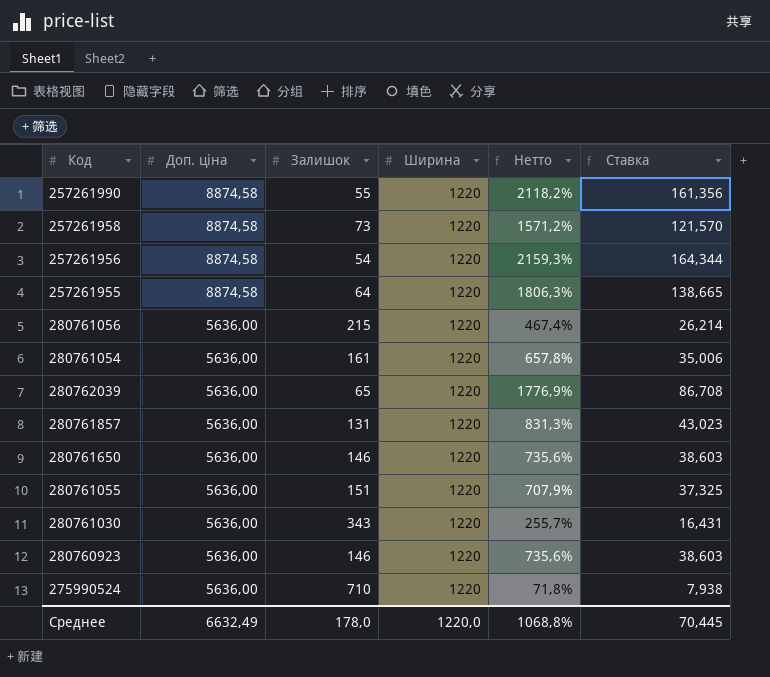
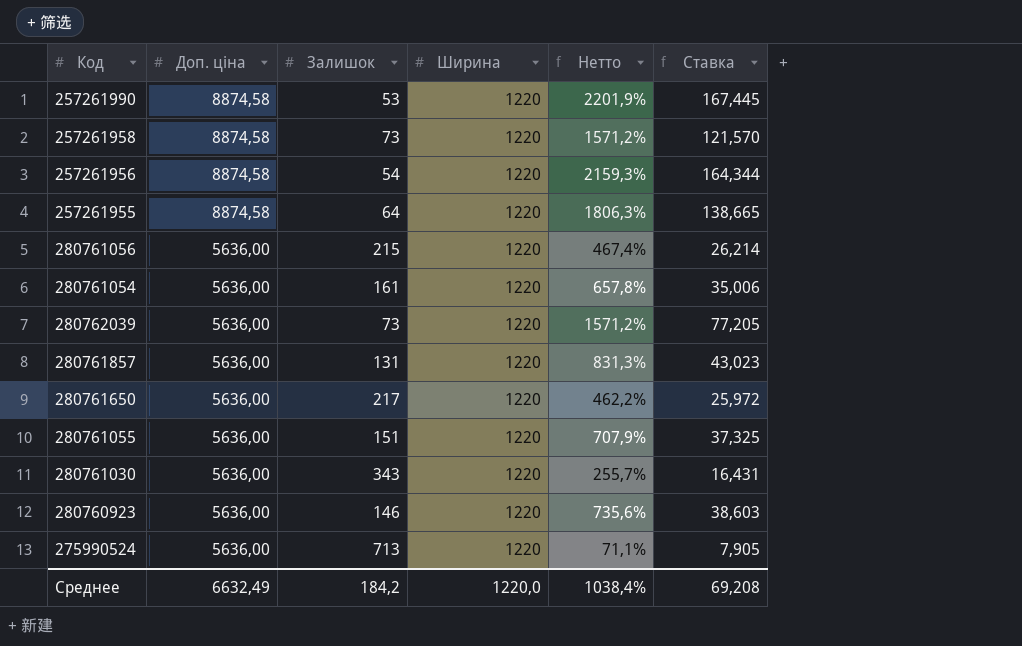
257261990 | Залишок: 55 -> 53
257261990 | Нетто: 2118,2% -> 2201,9%
257261990 | Ставка: 161,356 -> 167,445
280762039 | Залишок: 65 -> 73
280762039 | Нетто: 1776,9% -> 1571,2%
280762039 | Ставка: 86,708 -> 77,205
280761650 | Залишок: 146 -> 217
280761650 | Нетто: 735,6% -> 462,2%
280761650 | Ставка: 38,603 -> 25,972
275990524 | Залишок: 710 -> 713
275990524 | Нетто: 71,8% -> 71,1%
275990524 | Ставка: 7,938 -> 7,905
Среднее | Залишок: 178,0 -> 184,2
Среднее | Нетто: 1068,8% -> 1038,4%
Среднее | Ставка: 70,445 -> 69,208

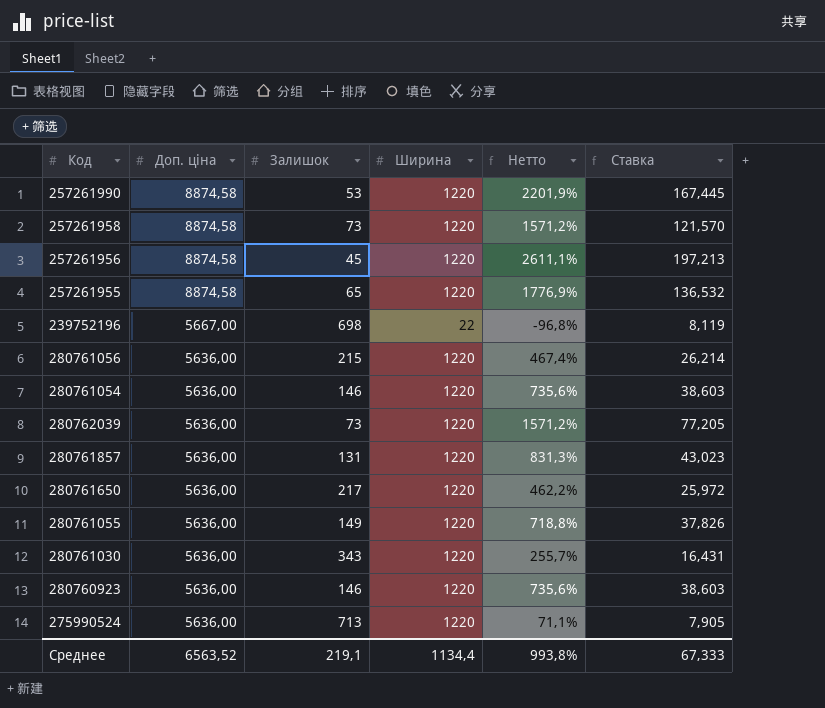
257261956 | Залишок: 54 -> 45
257261956 | Нетто: 2159,3% -> 2611,1%
257261956 | Ставка: 164,344 -> 197,213
257261955 | Залишок: 64 -> 65
257261955 | Нетто: 1806,3% -> 1776,9%
257261955 | Ставка: 138,665 -> 136,532
row 239752196: none -> 5667,00 | 698 | 22 | -96,8% | 8,119
280761054 | Залишок: 161 -> 146
280761054 | Нетто: 657,8% -> 735,6%
280761054 | Ставка: 35,006 -> 38,603
280761055 | Залишок: 151 -> 149
280761055 | Нетто: 707,9% -> 718,8%
280761055 | Ставка: 37,325 -> 37,826
Среднее | Доп. ціна: 6632,49 -> 6563,52
Среднее | Залишок: 184,2 -> 219,1
Среднее | Ширина: 1220,0 -> 1134,4
Среднее | Нетто: 1038,4% -> 993,8%
Среднее | Ставка: 69,208 -> 67,333

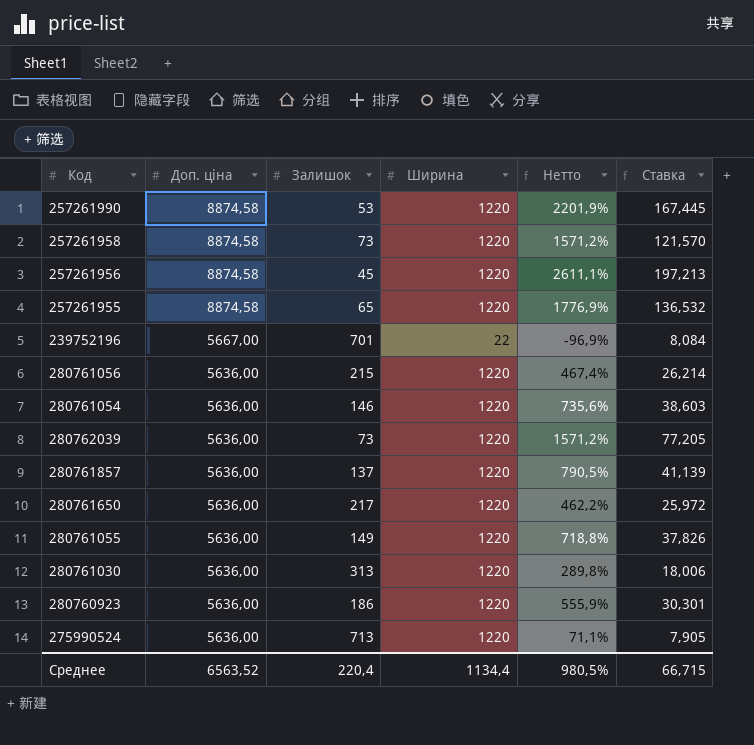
239752196 | Залишок: 698 -> 701
239752196 | Нетто: -96,8% -> -96,9%
239752196 | Ставка: 8,119 -> 8,084
280761857 | Залишок: 131 -> 137
280761857 | Нетто: 831,3% -> 790,5%
280761857 | Ставка: 43,023 -> 41,139
280761030 | Залишок: 343 -> 313
280761030 | Нетто: 255,7% -> 289,8%
280761030 | Ставка: 16,431 -> 18,006
280760923 | Залишок: 146 -> 186
280760923 | Нетто: 735,6% -> 555,9%
280760923 | Ставка: 38,603 -> 30,301
Среднее | Залишок: 219,1 -> 220,4
Среднее | Нетто: 993,8% -> 980,5%
Среднее | Ставка: 67,333 -> 66,715

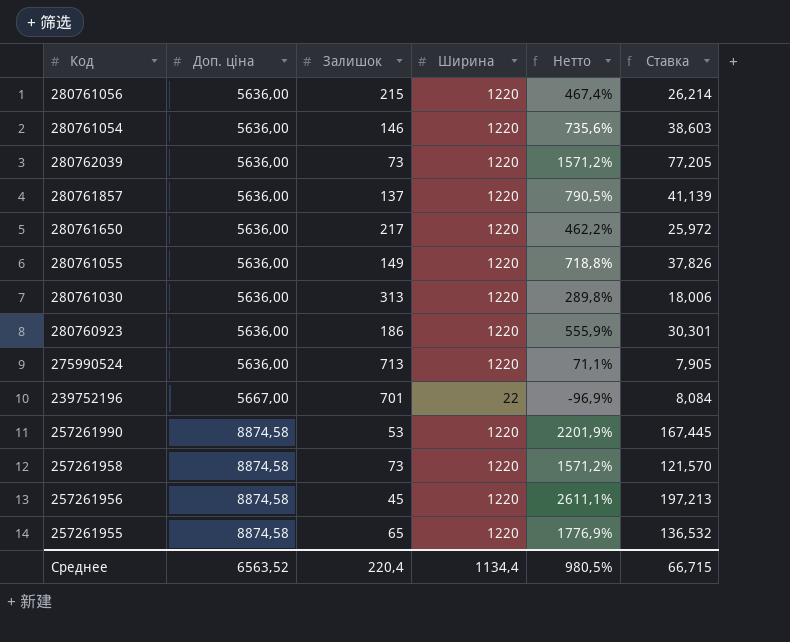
row order: Доп. ціна descending -> Доп. ціна ascending

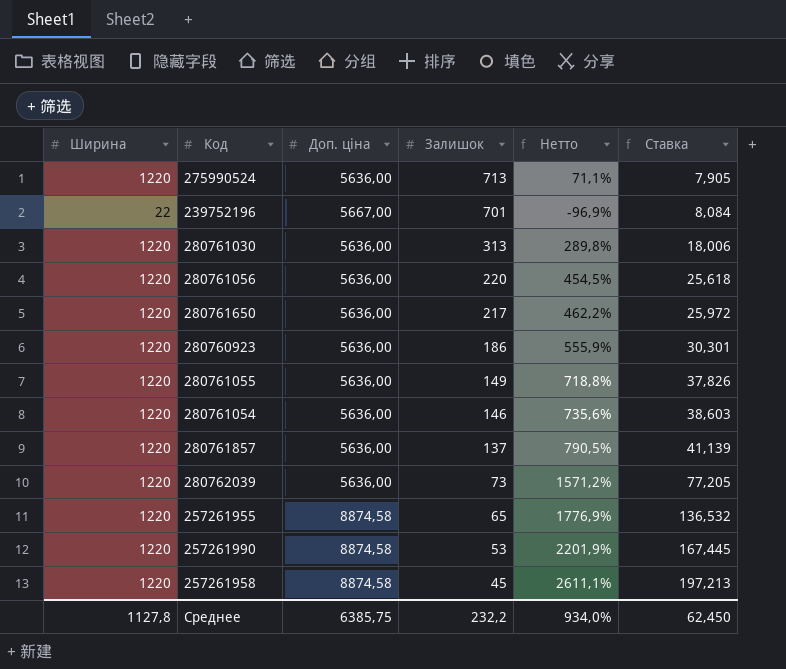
row order: Доп. ціна ascending -> Залишок descending
column Ширина | position: 4 -> 1
row 257261956: 8874,58 | 45 | 1220 | 2611,1% | 197,213 -> none
280761056 | Залишок: 215 -> 220
280761056 | Нетто: 467,4% -> 454,5%
280761056 | Ставка: 26,214 -> 25,618
257261958 | Залишок: 73 -> 45
257261958 | Нетто: 1571,2% -> 2611,1%
257261958 | Ставка: 121,570 -> 197,213
Среднее | Ширина: 1134,4 -> 1127,8
Среднее | Доп. ціна: 6563,52 -> 6385,75
Среднее | Залишок: 220,4 -> 232,2
Среднее | Нетто: 980,5% -> 934,0%
Среднее | Ставка: 66,715 -> 62,450

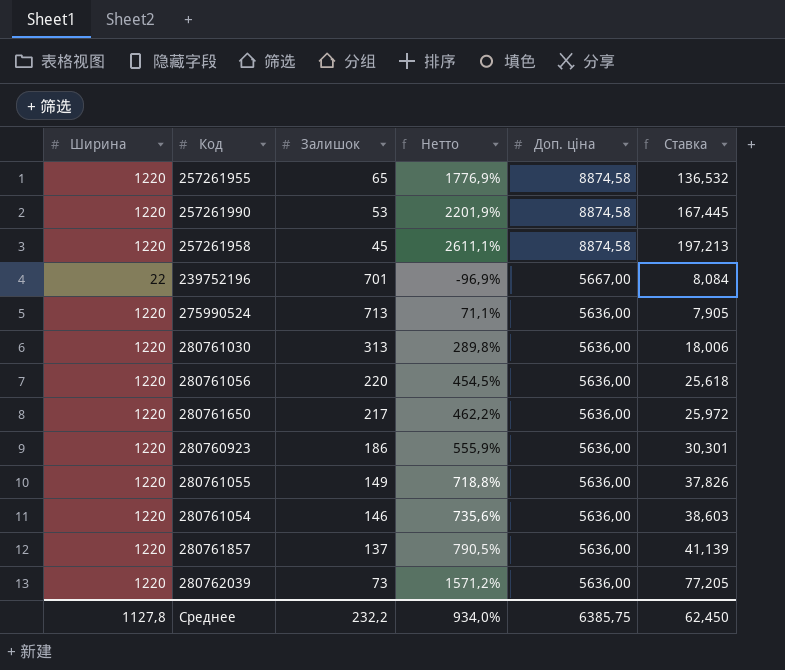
row order: Залишок descending -> Доп. ціна descending
column Доп. ціна | position: 3 -> 5

